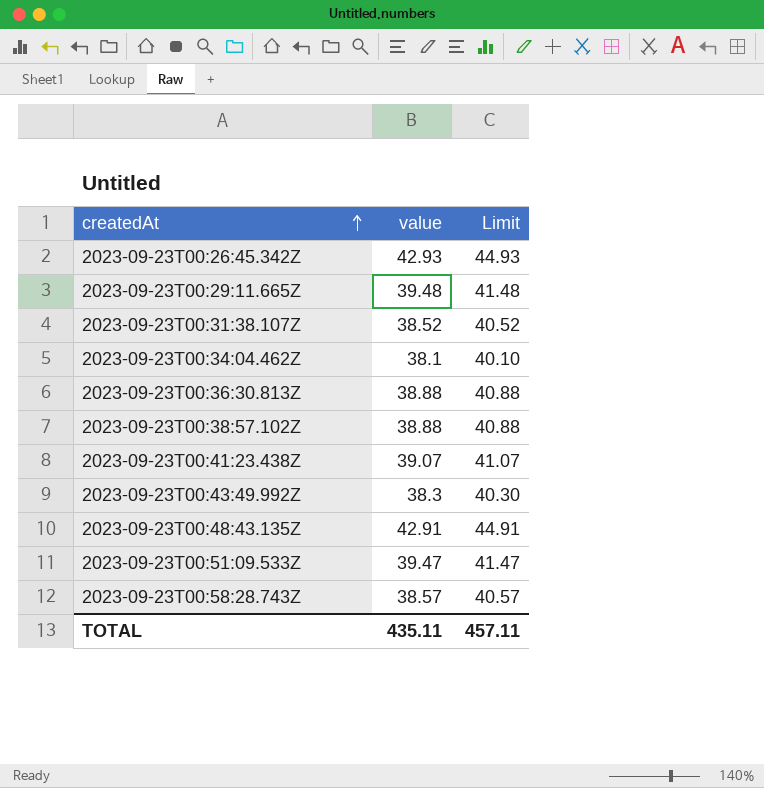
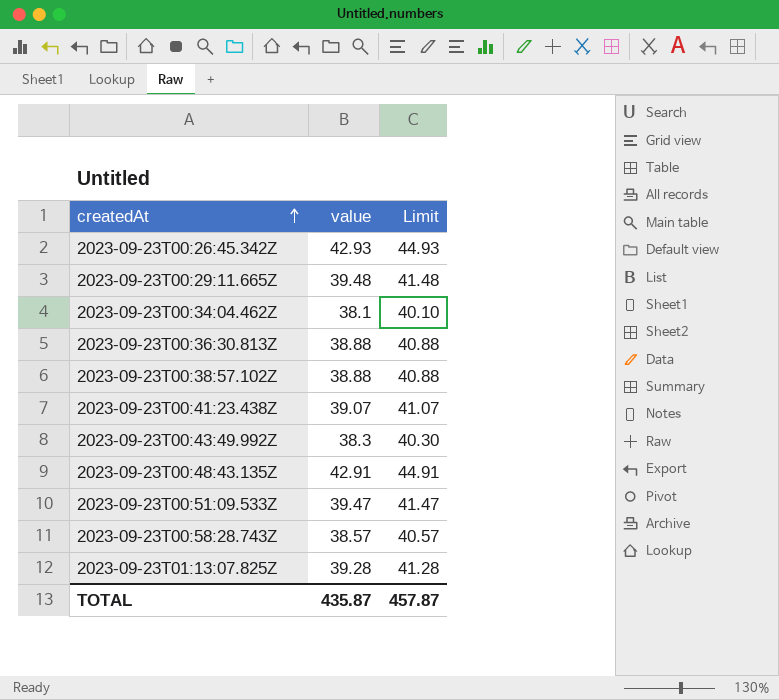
row 2023-09-23T00:31:38.107Z: 38.52 | 40.52 -> none
row 2023-09-23T01:13:07.825Z: none -> 39.28 | 41.28
TOTAL | value: 435.11 -> 435.87
TOTAL | Limit: 457.11 -> 457.87

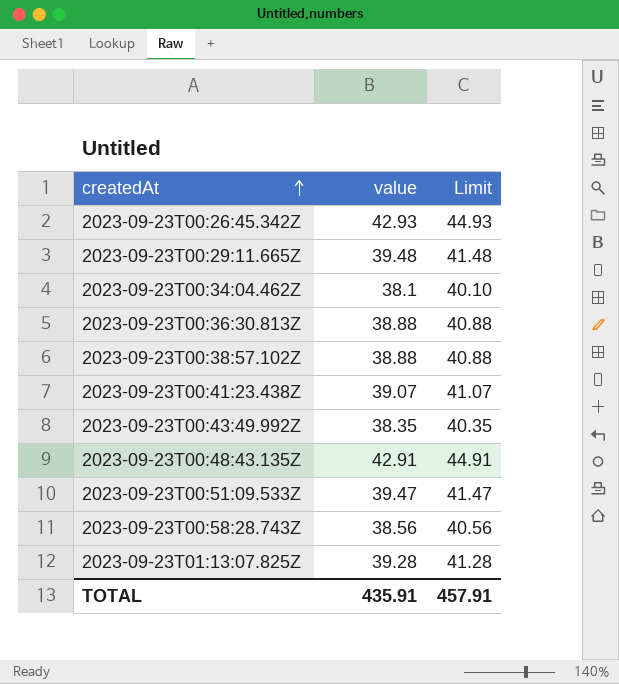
2023-09-23T00:43:49.992Z | value: 38.3 -> 38.35
2023-09-23T00:43:49.992Z | Limit: 40.30 -> 40.35
2023-09-23T00:58:28.743Z | value: 38.57 -> 38.56
2023-09-23T00:58:28.743Z | Limit: 40.57 -> 40.56
TOTAL | value: 435.87 -> 435.91
TOTAL | Limit: 457.87 -> 457.91

